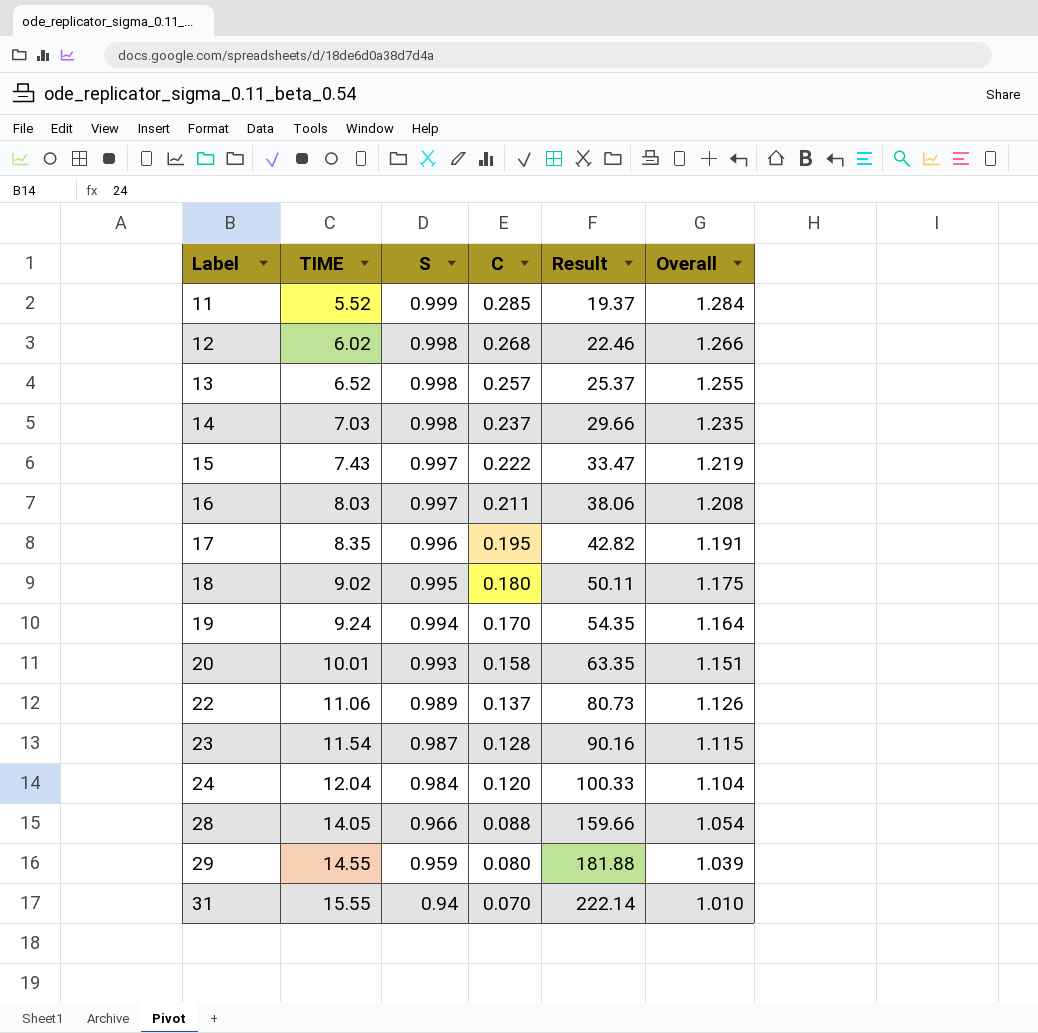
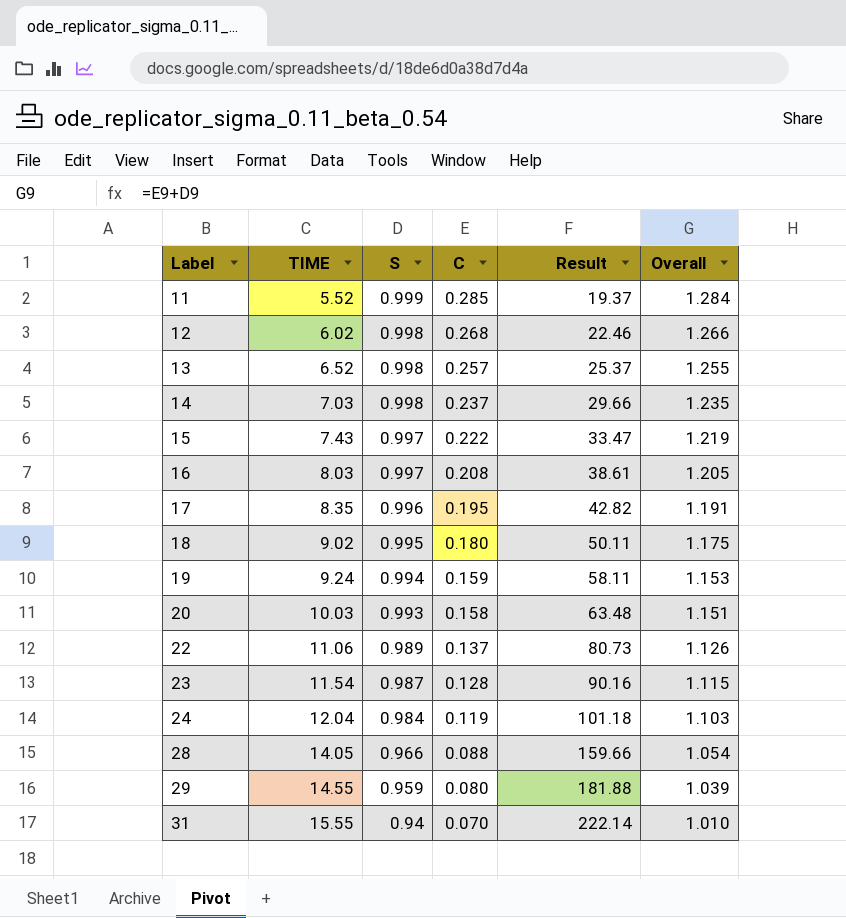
16 | C: 0.211 -> 0.208
16 | Result: 38.06 -> 38.61
16 | Overall: 1.208 -> 1.205
19 | C: 0.170 -> 0.159
19 | Result: 54.35 -> 58.11
19 | Overall: 1.164 -> 1.153
20 | TIME: 10.01 -> 10.03
20 | Result: 63.35 -> 63.48
24 | C: 0.120 -> 0.119
24 | Result: 100.33 -> 101.18
24 | Overall: 1.104 -> 1.103

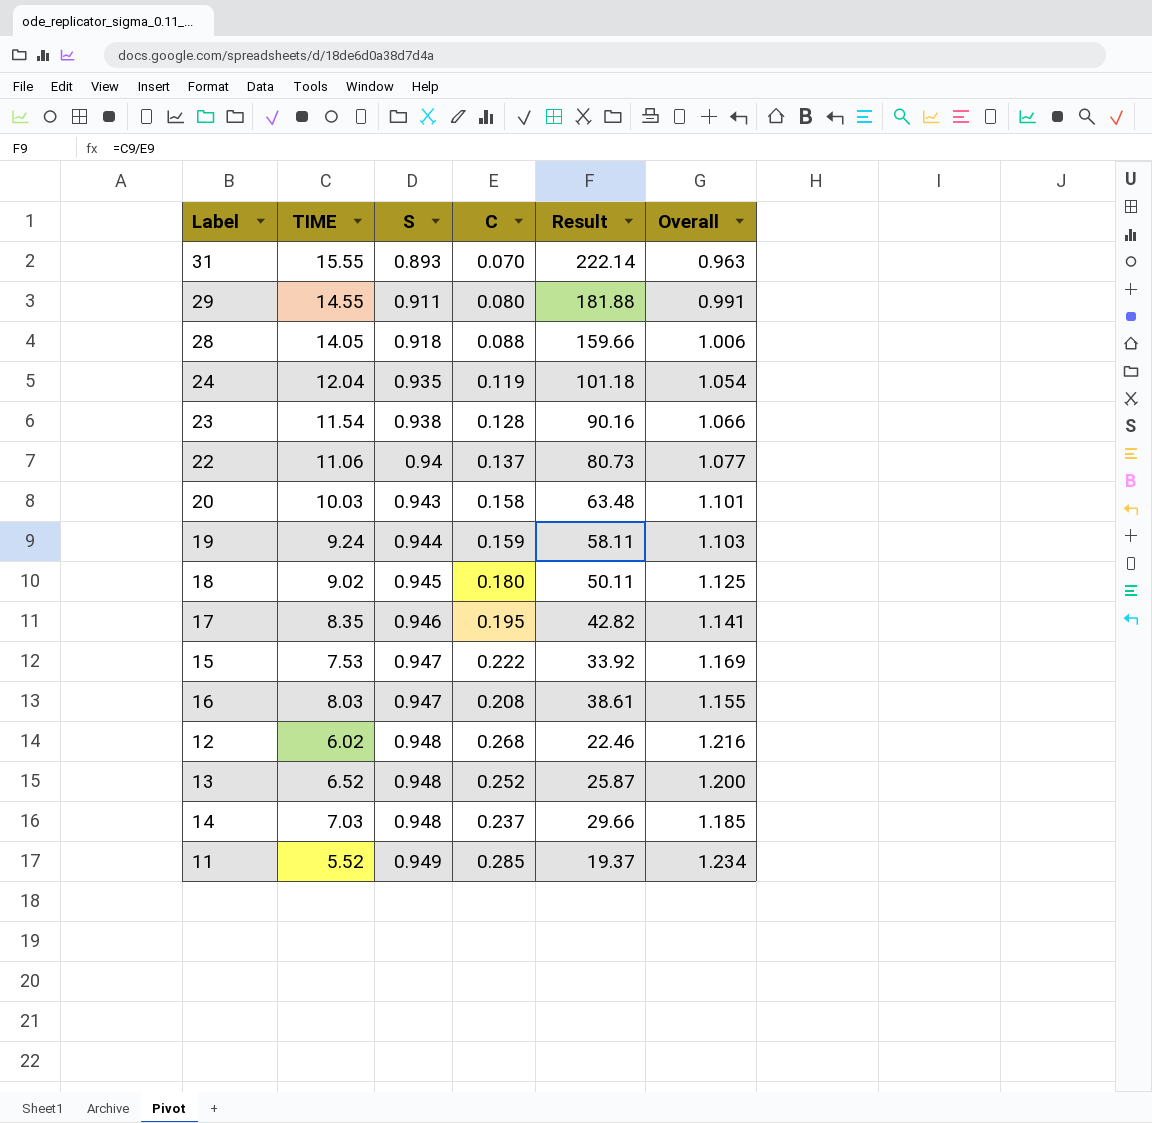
row order: Label ascending -> S ascending
31 | S: 0.94 -> 0.893
31 | Overall: 1.010 -> 0.963
29 | S: 0.959 -> 0.911
29 | Overall: 1.039 -> 0.991
28 | S: 0.966 -> 0.918
28 | Overall: 1.054 -> 1.006
24 | S: 0.984 -> 0.935
24 | Overall: 1.103 -> 1.054
23 | S: 0.987 -> 0.938
23 | Overall: 1.115 -> 1.066
22 | S: 0.989 -> 0.94
22 | Overall: 1.126 -> 1.077
20 | S: 0.993 -> 0.943
20 | Overall: 1.151 -> 1.101
19 | S: 0.994 -> 0.944
19 | Overall: 1.153 -> 1.103
18 | S: 0.995 -> 0.945
18 | Overall: 1.175 -> 1.125
17 | S: 0.996 -> 0.946
17 | Overall: 1.191 -> 1.141
15 | TIME: 7.43 -> 7.53
15 | S: 0.997 -> 0.947
15 | Result: 33.47 -> 33.92
15 | Overall: 1.219 -> 1.169
16 | S: 0.997 -> 0.947
16 | Overall: 1.205 -> 1.155
12 | S: 0.998 -> 0.948
12 | Overall: 1.266 -> 1.216
13 | S: 0.998 -> 0.948
13 | C: 0.257 -> 0.252
13 | Result: 25.37 -> 25.87
13 | Overall: 1.255 -> 1.200
14 | S: 0.998 -> 0.948
14 | Overall: 1.235 -> 1.185
11 | S: 0.999 -> 0.949
11 | Overall: 1.284 -> 1.234

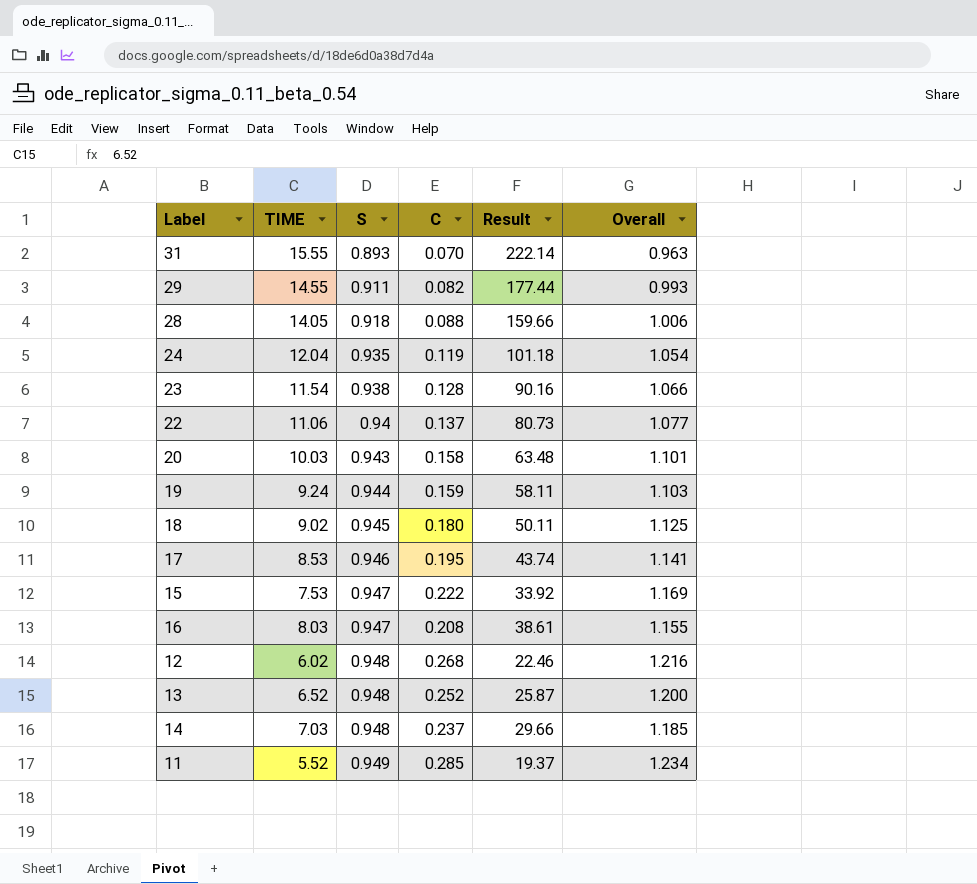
29 | C: 0.080 -> 0.082
29 | Result: 181.88 -> 177.44
29 | Overall: 0.991 -> 0.993
17 | TIME: 8.35 -> 8.53
17 | Result: 42.82 -> 43.74

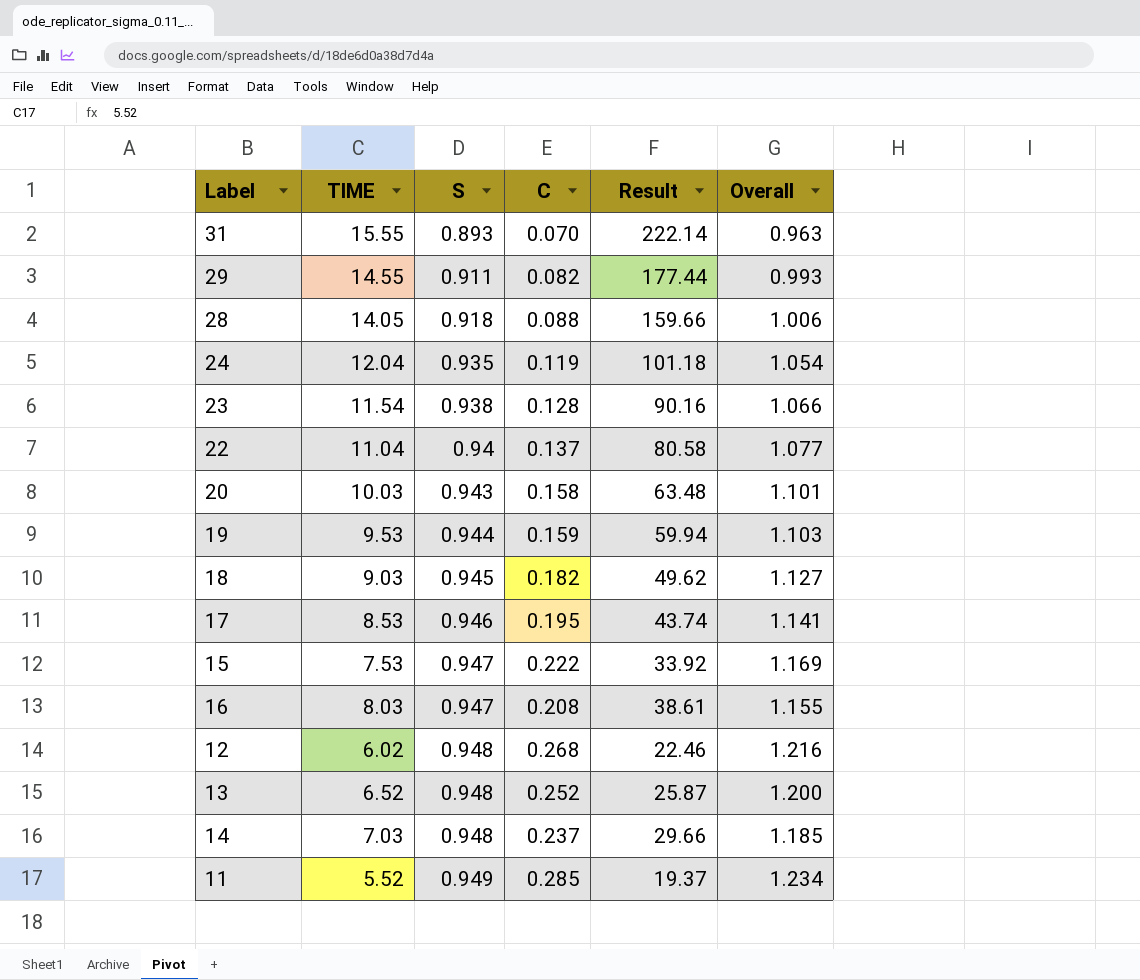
22 | TIME: 11.06 -> 11.04
22 | Result: 80.73 -> 80.58
19 | TIME: 9.24 -> 9.53
19 | Result: 58.11 -> 59.94
18 | TIME: 9.02 -> 9.03
18 | C: 0.180 -> 0.182
18 | Result: 50.11 -> 49.62
18 | Overall: 1.125 -> 1.127

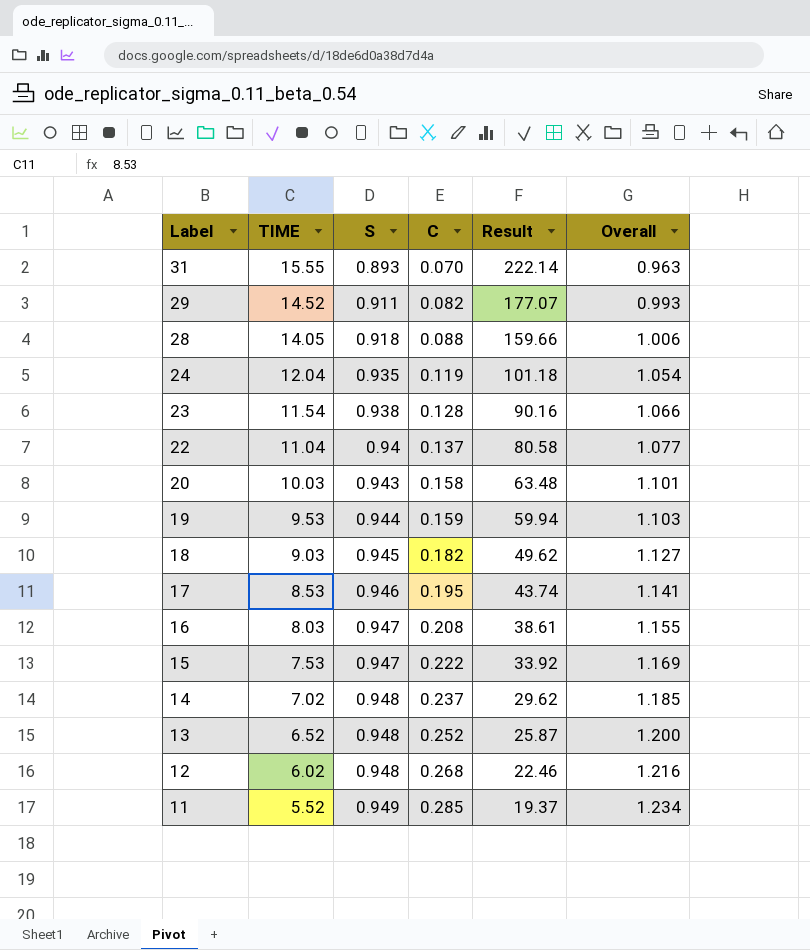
row order: S ascending -> Label descending
29 | TIME: 14.55 -> 14.52
29 | Result: 177.44 -> 177.07
14 | TIME: 7.03 -> 7.02
14 | Result: 29.66 -> 29.62

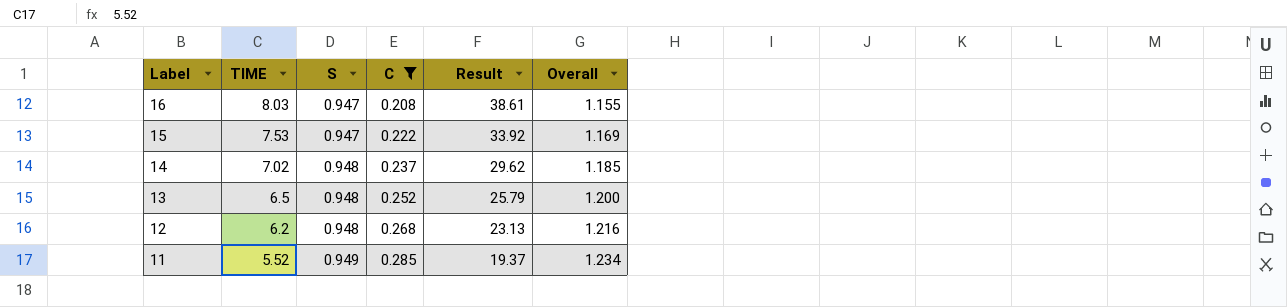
filter: none -> C >= 0.208
13 | TIME: 6.52 -> 6.5
13 | Result: 25.87 -> 25.79
12 | TIME: 6.02 -> 6.2
12 | Result: 22.46 -> 23.13

